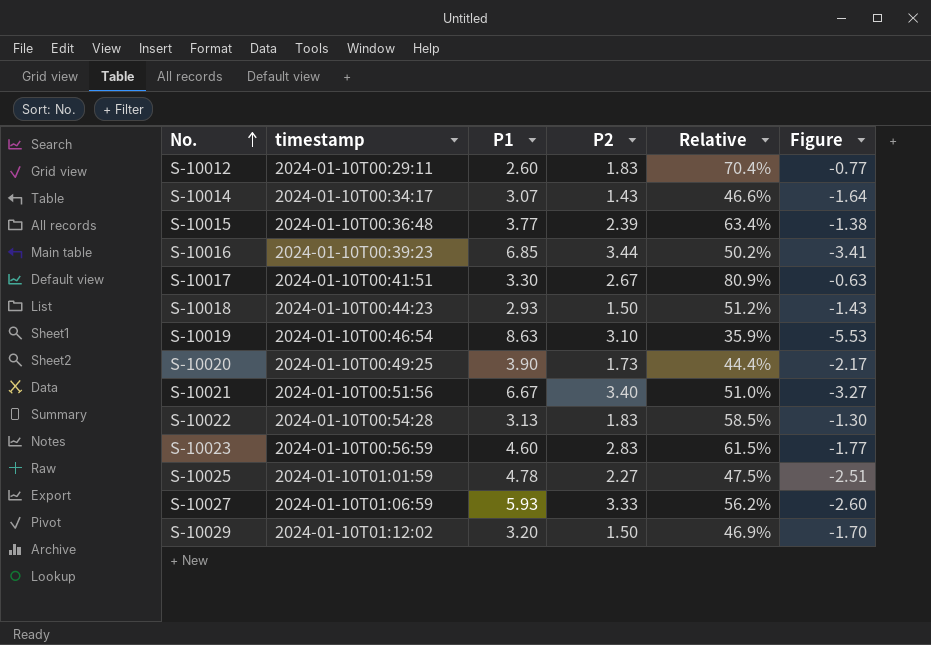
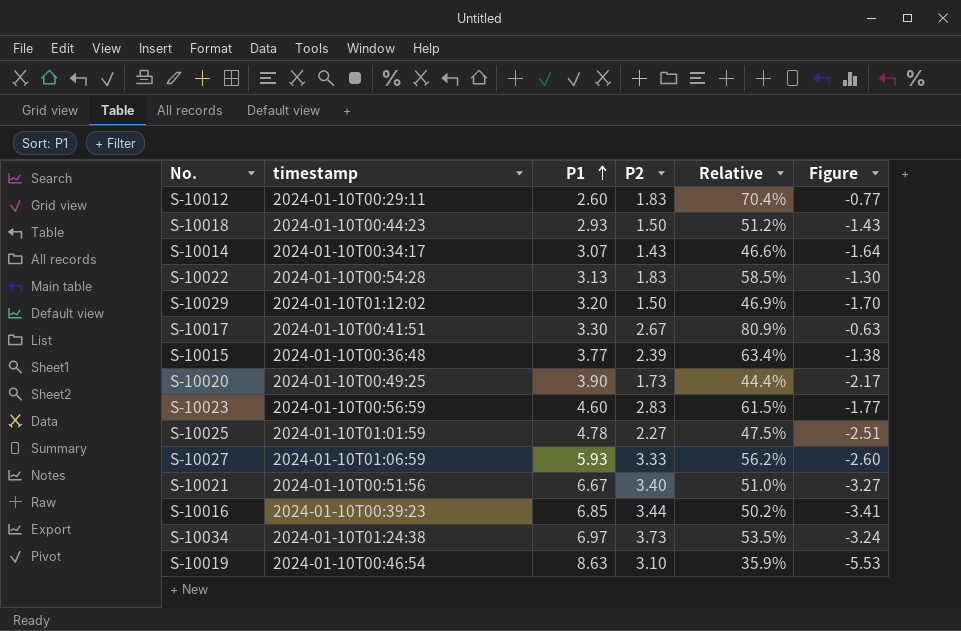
row order: No. ascending -> P1 ascending
row S-10034: none -> 2024-01-10T01:24:38 | 6.97 | 3.73 | 53.5% | -3.24

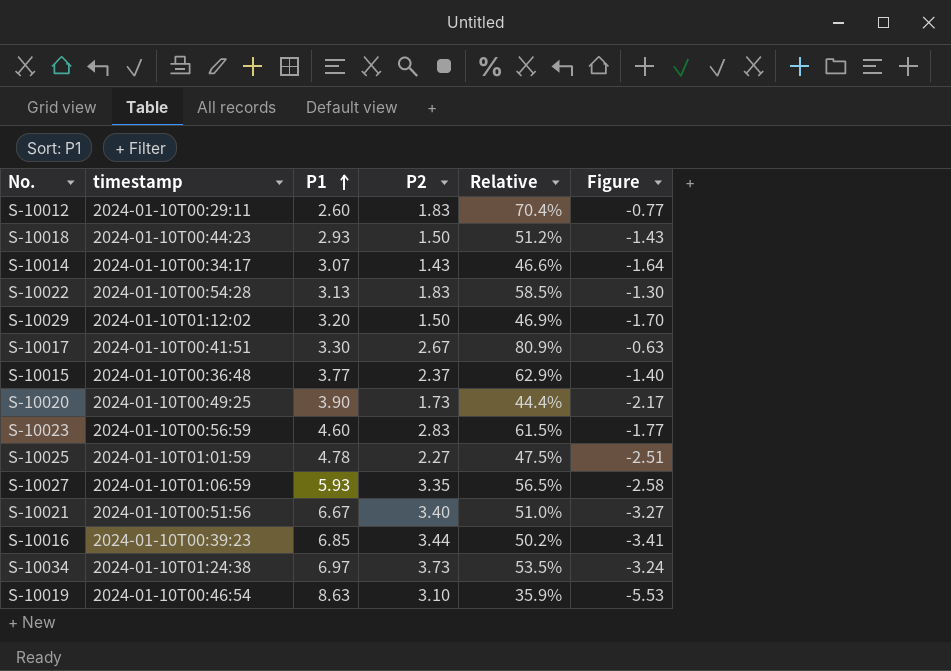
S-10015 | P2: 2.39 -> 2.37
S-10015 | Relative: 63.4% -> 62.9%
S-10015 | Figure: -1.38 -> -1.40
S-10027 | P2: 3.33 -> 3.35
S-10027 | Relative: 56.2% -> 56.5%
S-10027 | Figure: -2.60 -> -2.58

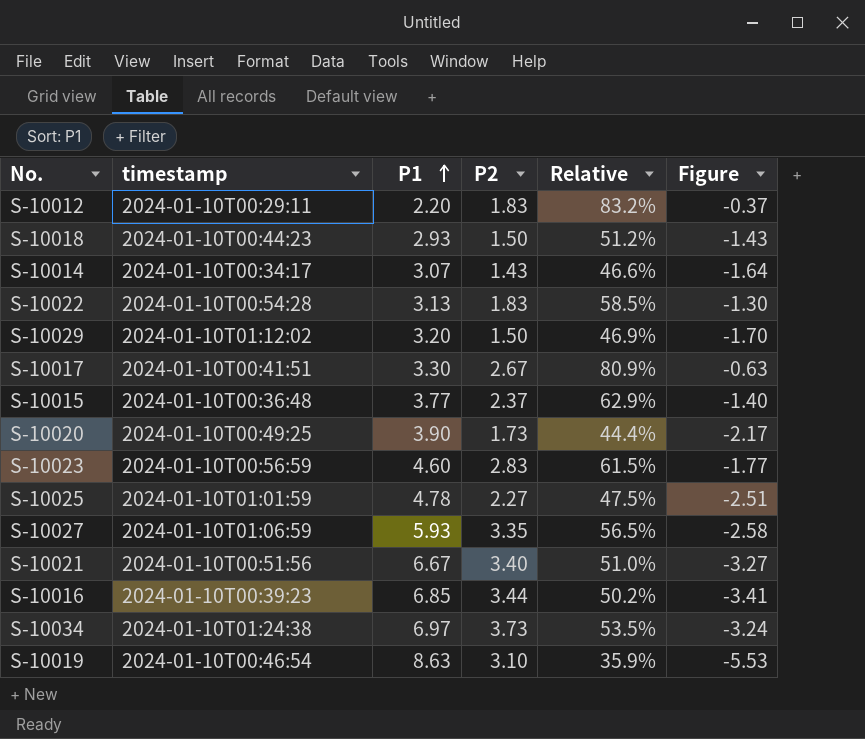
S-10012 | P1: 2.60 -> 2.20
S-10012 | Relative: 70.4% -> 83.2%
S-10012 | Figure: -0.77 -> -0.37

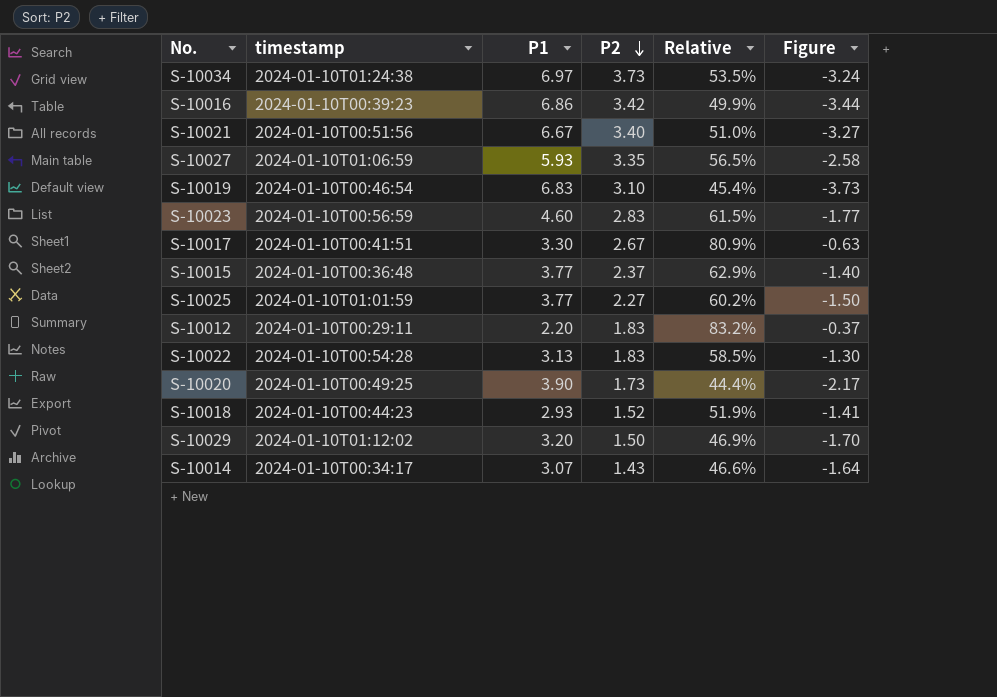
row order: P1 ascending -> P2 descending
S-10016 | P1: 6.85 -> 6.86
S-10016 | P2: 3.44 -> 3.42
S-10016 | Relative: 50.2% -> 49.9%
S-10016 | Figure: -3.41 -> -3.44
S-10019 | P1: 8.63 -> 6.83
S-10019 | Relative: 35.9% -> 45.4%
S-10019 | Figure: -5.53 -> -3.73
S-10025 | P1: 4.78 -> 3.77
S-10025 | Relative: 47.5% -> 60.2%
S-10025 | Figure: -2.51 -> -1.50
S-10018 | P2: 1.50 -> 1.52
S-10018 | Relative: 51.2% -> 51.9%
S-10018 | Figure: -1.43 -> -1.41

